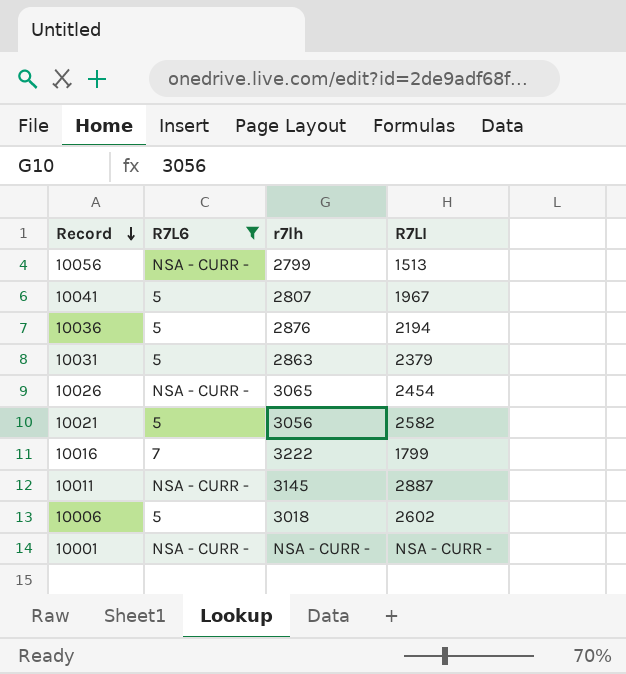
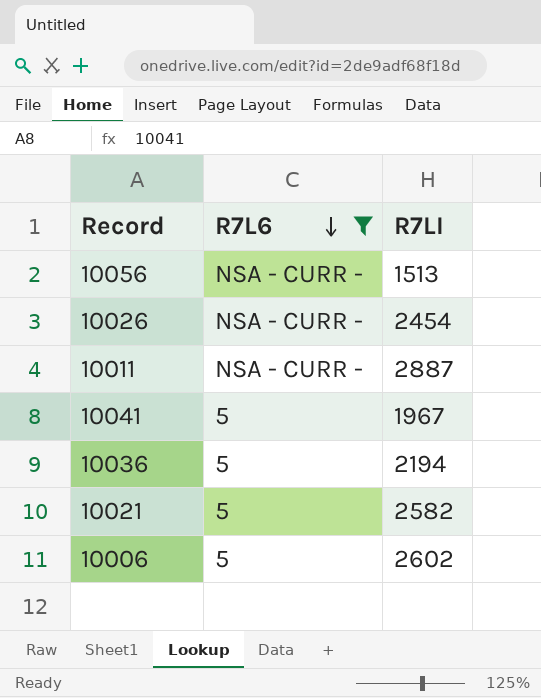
row order: Record descending -> R7L6 descending
column r7lh | position: 3 -> none
row 10031: 5 | 2863 | 2379 -> none
row 10016: 7 | 3222 | 1799 -> none
row 10001: NSA - CURR - | NSA - CURR - | NSA - CURR - -> none

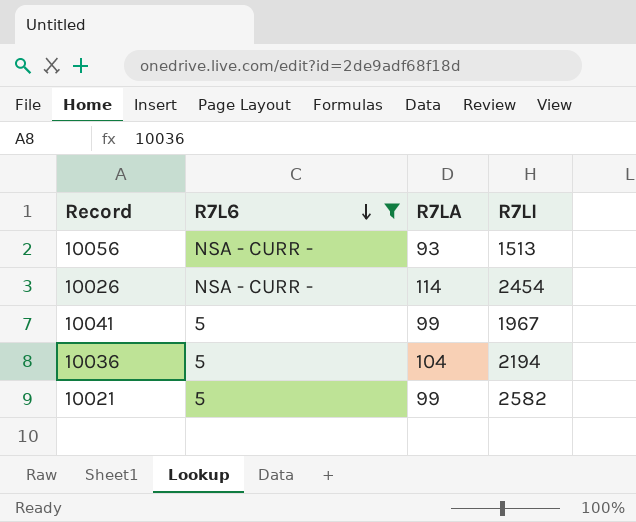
column R7LA | position: none -> 3
row 10011: NSA - CURR - | 2887 -> none
row 10006: 5 | 2602 -> none

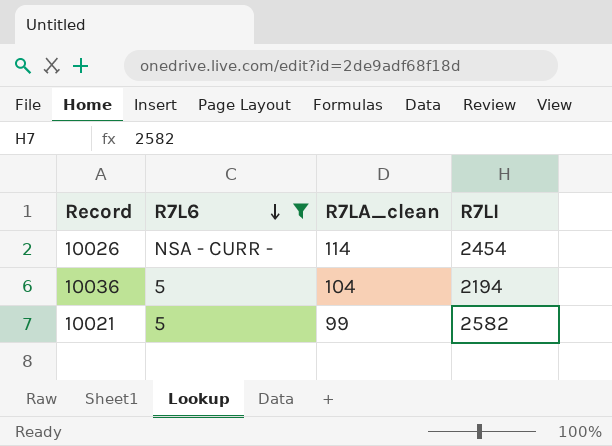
column name: R7LA -> R7LA_clean
row 10056: NSA - CURR - | 93 | 1513 -> none
row 10041: 5 | 99 | 1967 -> none

